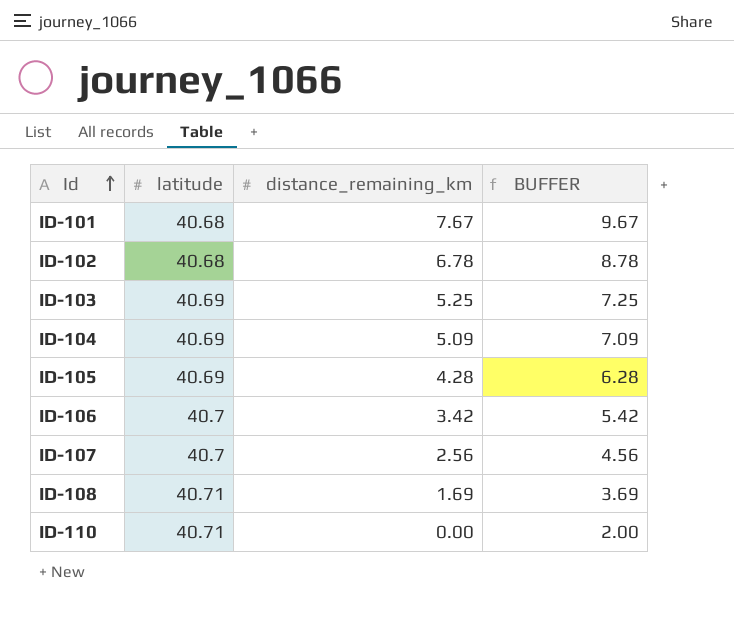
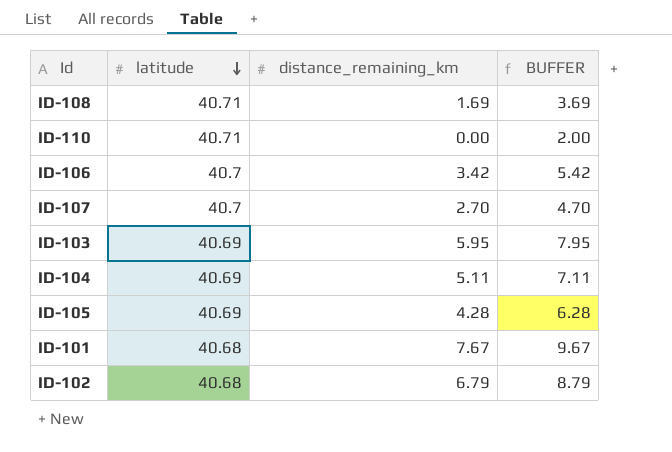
row order: Id ascending -> latitude descending
ID-107 | distance_remaining_km: 2.56 -> 2.70
ID-107 | BUFFER: 4.56 -> 4.70
ID-103 | distance_remaining_km: 5.25 -> 5.95
ID-103 | BUFFER: 7.25 -> 7.95
ID-104 | distance_remaining_km: 5.09 -> 5.11
ID-104 | BUFFER: 7.09 -> 7.11
ID-102 | distance_remaining_km: 6.78 -> 6.79
ID-102 | BUFFER: 8.78 -> 8.79

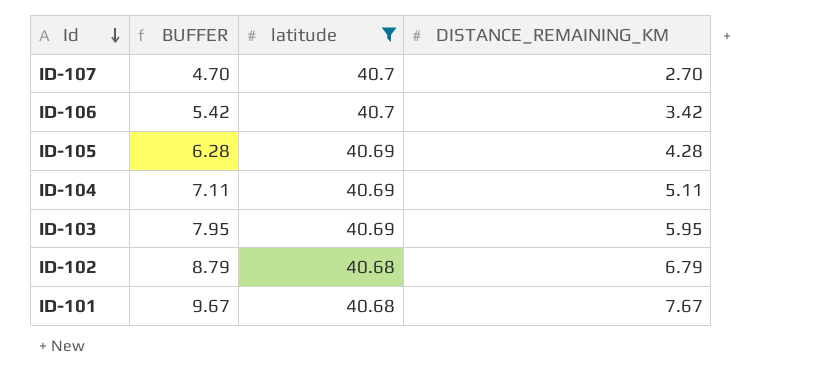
filter: none -> latitude != 40.71
row order: latitude descending -> Id descending
column BUFFER | position: 4 -> 2
column name: distance_remaining_km -> DISTANCE_REMAINING_KM

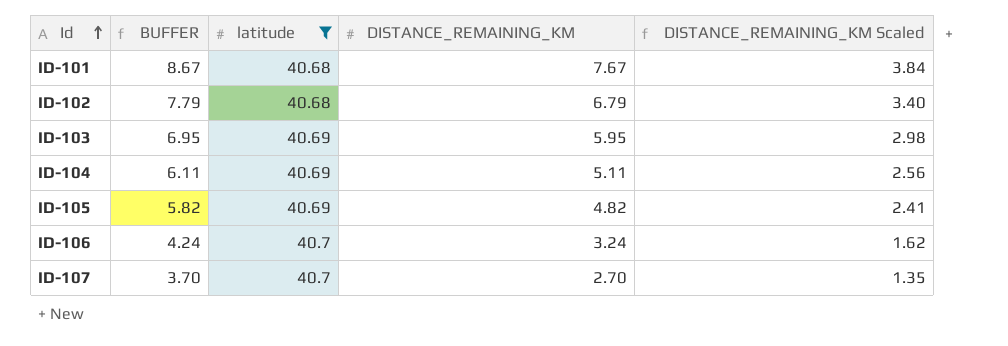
row order: Id descending -> Id ascending
column BUFFER | formula: [DISTANCE_REMAINING_KM] + 2 -> [DISTANCE_REMAINING_KM] + 1
column DISTANCE_REMAINING_KM Scaled | formula: none -> [DISTANCE_REMAINING_KM] * 0.5
ID-105 | DISTANCE_REMAINING_KM: 4.28 -> 4.82
ID-106 | DISTANCE_REMAINING_KM: 3.42 -> 3.24

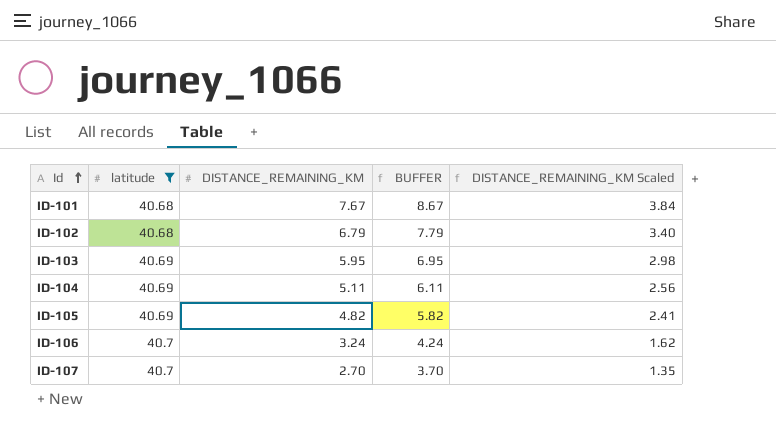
column BUFFER | position: 2 -> 4

